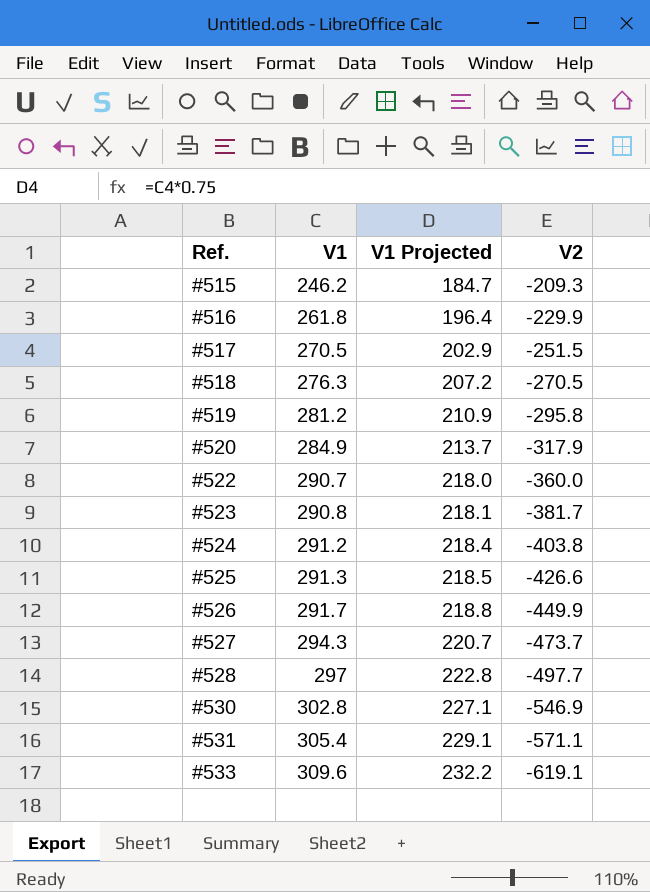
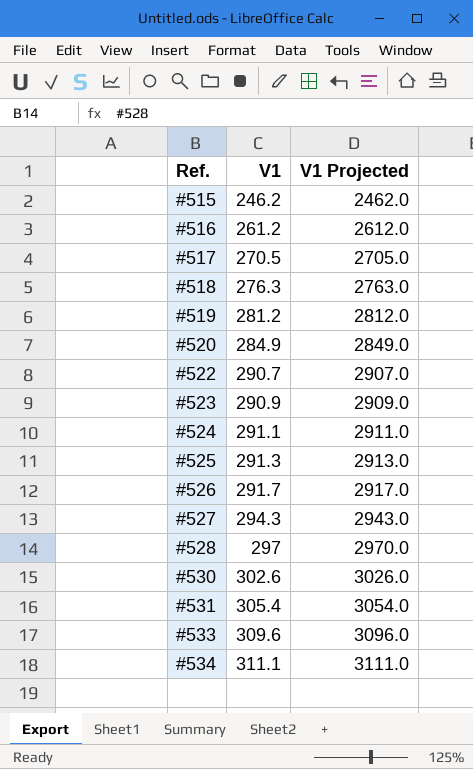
column V2 | position: 4 -> none
column V1 Projected | formula: [V1] * 0.75 -> [V1] * 10
#516 | V1: 261.8 -> 261.2
#523 | V1: 290.8 -> 290.9
#524 | V1: 291.2 -> 291.1
#530 | V1: 302.8 -> 302.6
row #534: none -> 311.1 | 3111.0

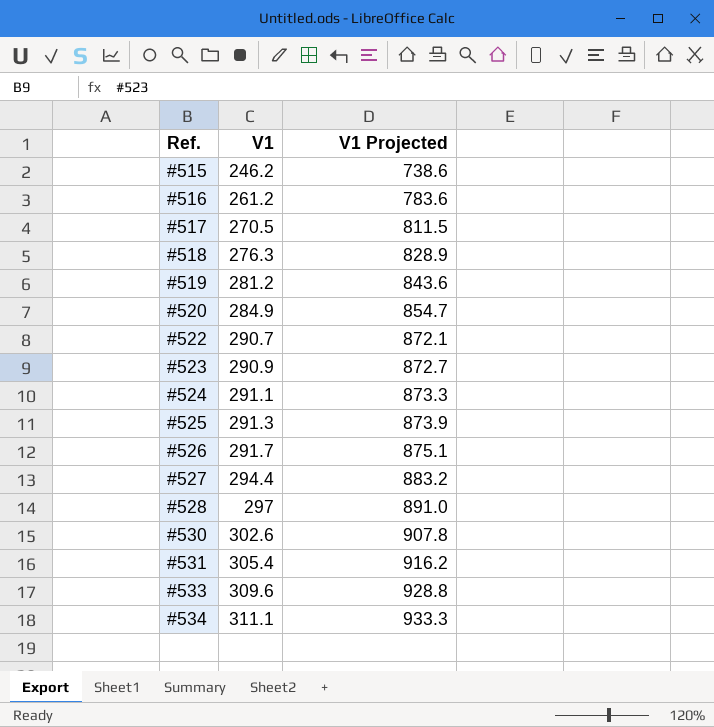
column V1 Projected | formula: [V1] * 10 -> [V1] * 3
#527 | V1: 294.3 -> 294.4

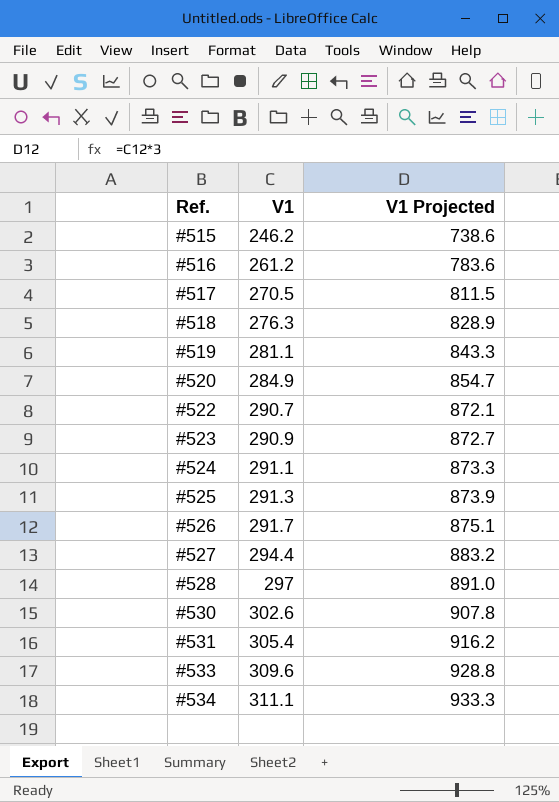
#519 | V1: 281.2 -> 281.1
#519 | V1 Projected: 843.6 -> 843.3

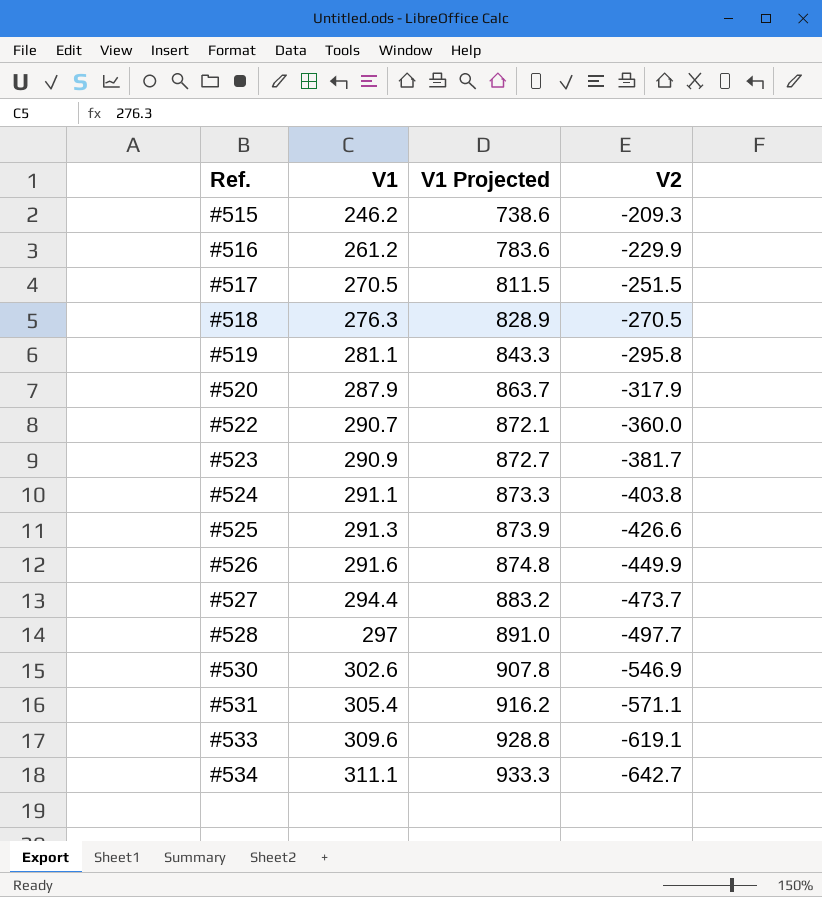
column V2 | position: none -> 4
#520 | V1: 284.9 -> 287.9
#520 | V1 Projected: 854.7 -> 863.7
#526 | V1: 291.7 -> 291.6
#526 | V1 Projected: 875.1 -> 874.8

